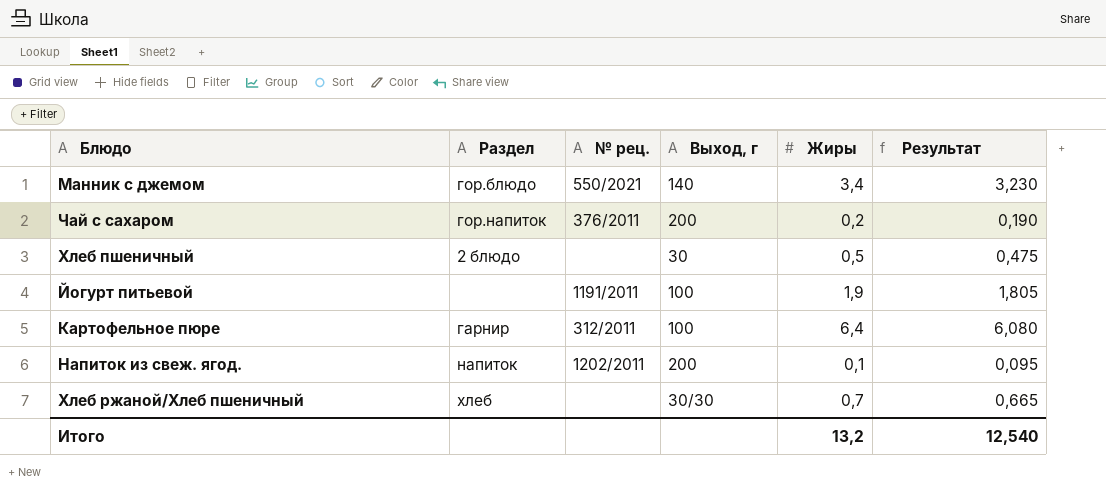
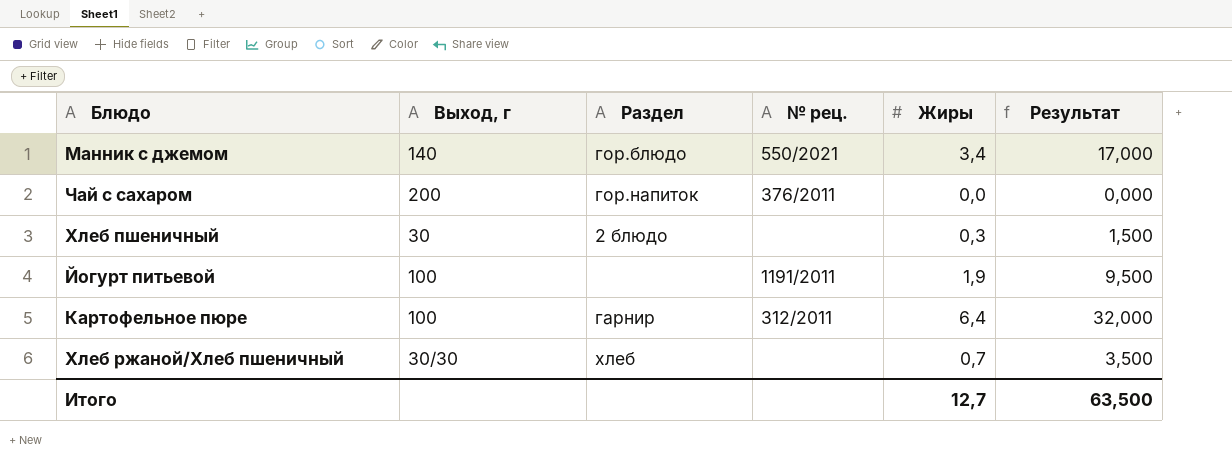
column Выход, г | position: 4 -> 2
column Результат | formula: [Жиры] * 0,95 -> [Жиры] * 5
row Напиток из свеж. ягод.: напиток | 1202/2011 | 200 | 0,1 | 0,095 -> none
Чай с сахаром | Жиры: 0,2 -> 0,0
Хлеб пшеничный | Жиры: 0,5 -> 0,3
Итого | Жиры: 13,2 -> 12,7
Итого | Результат: 12,540 -> 63,500

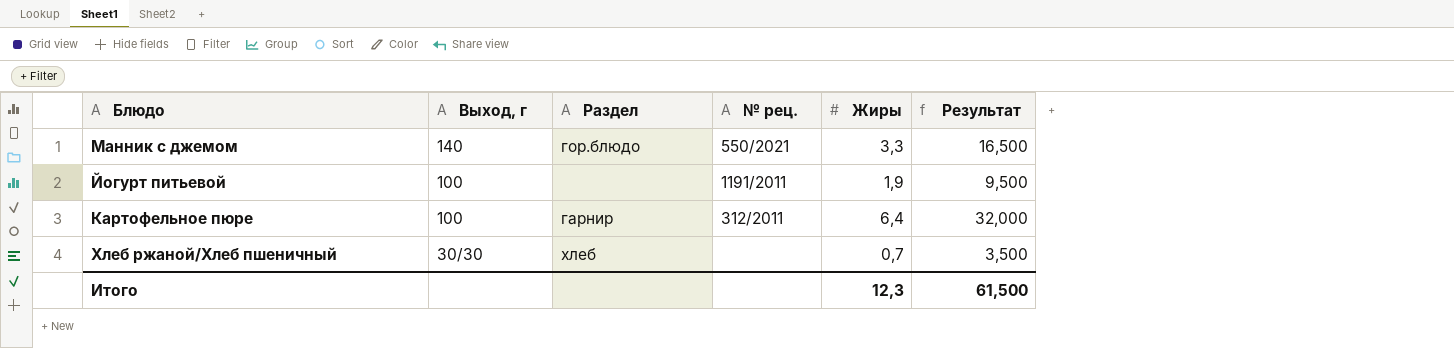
row Чай с сахаром: 200 | гор.напиток | 376/2011 | 0,0 | 0,000 -> none
row Хлеб пшеничный: 30 | 2 блюдо | none | 0,3 | 1,500 -> none
Манник с джемом | Жиры: 3,4 -> 3,3
Манник с джемом | Результат: 17,000 -> 16,500
Итого | Жиры: 12,7 -> 12,3
Итого | Результат: 63,500 -> 61,500

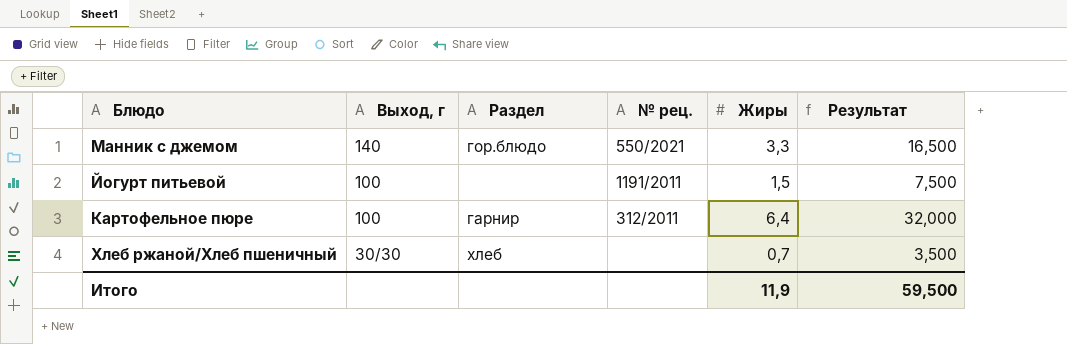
Йогурт питьевой | Жиры: 1,9 -> 1,5
Йогурт питьевой | Результат: 9,500 -> 7,500
Итого | Жиры: 12,3 -> 11,9
Итого | Результат: 61,500 -> 59,500

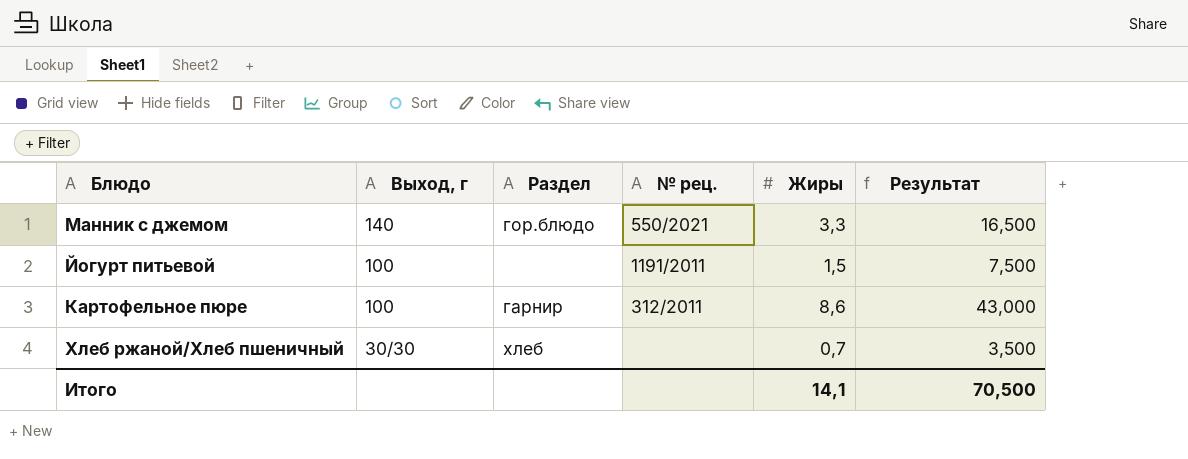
Картофельное пюре | Жиры: 6,4 -> 8,6
Картофельное пюре | Результат: 32,000 -> 43,000
Итого | Жиры: 11,9 -> 14,1
Итого | Результат: 59,500 -> 70,500

